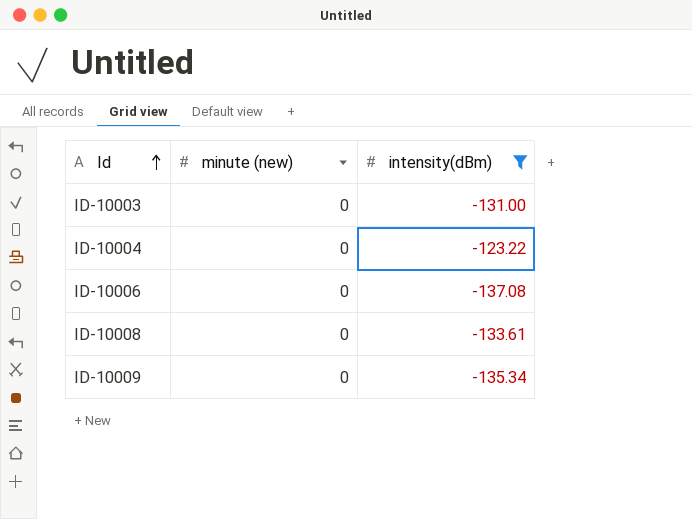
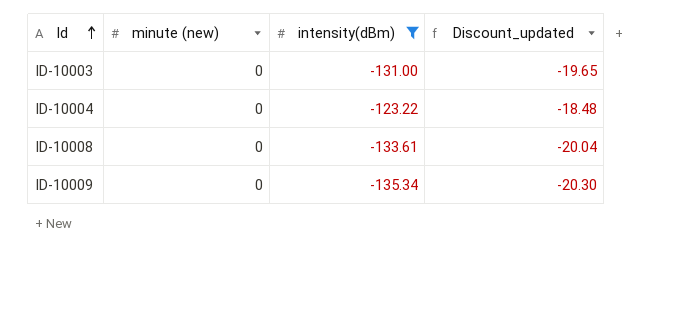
column Discount_updated | formula: none -> [intensity(dBm)] * 0.15
row ID-10006: 0 | -137.08 -> none

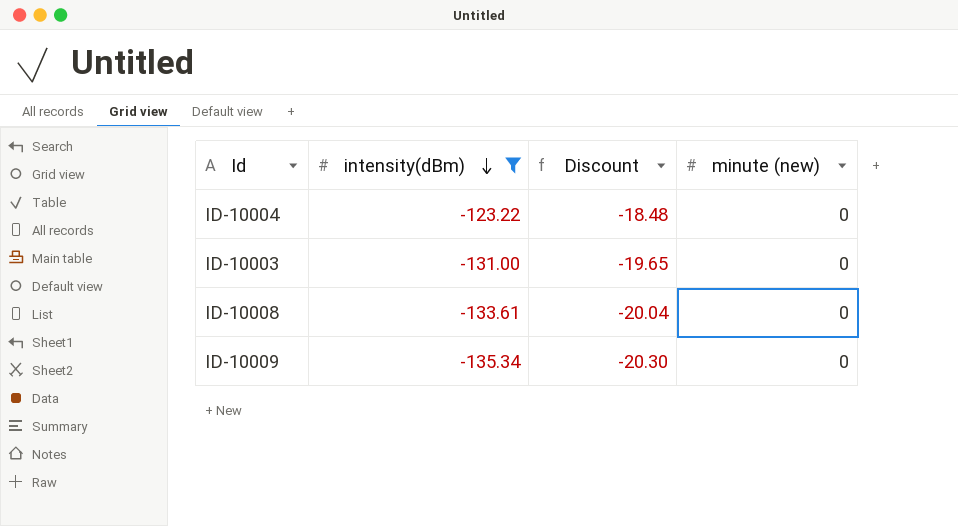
row order: Id ascending -> intensity(dBm) descending
column name: Discount_updated -> Discount
column minute (new) | position: 2 -> 4

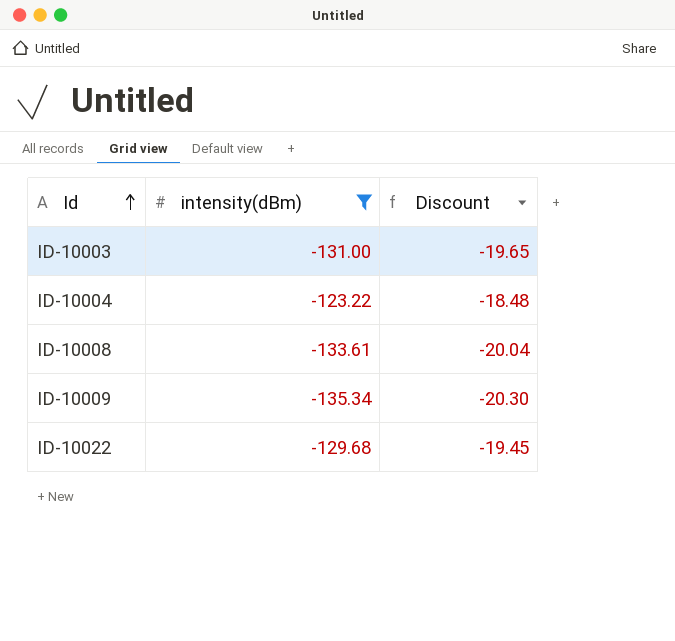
row order: intensity(dBm) descending -> Id ascending
column minute (new) | position: 4 -> none
row ID-10022: none -> -129.68 | -19.45

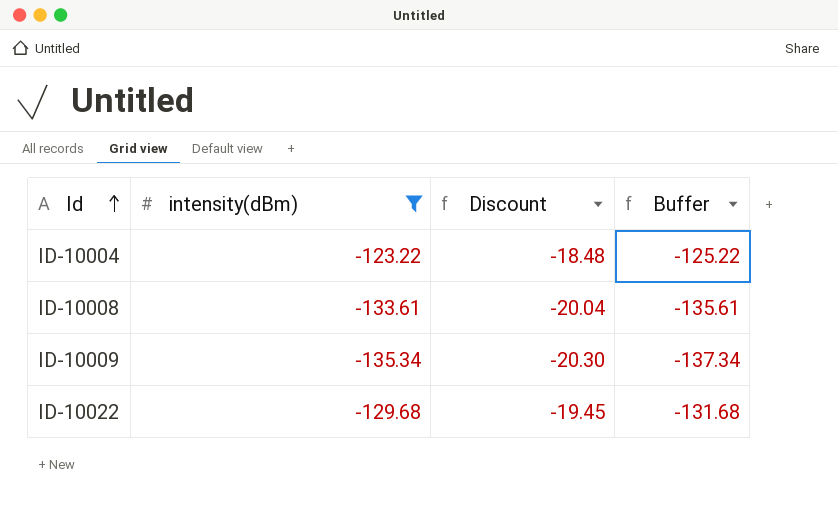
column Buffer | formula: none -> [intensity(dBm)] - 2
row ID-10003: -131.00 | -19.65 -> none

